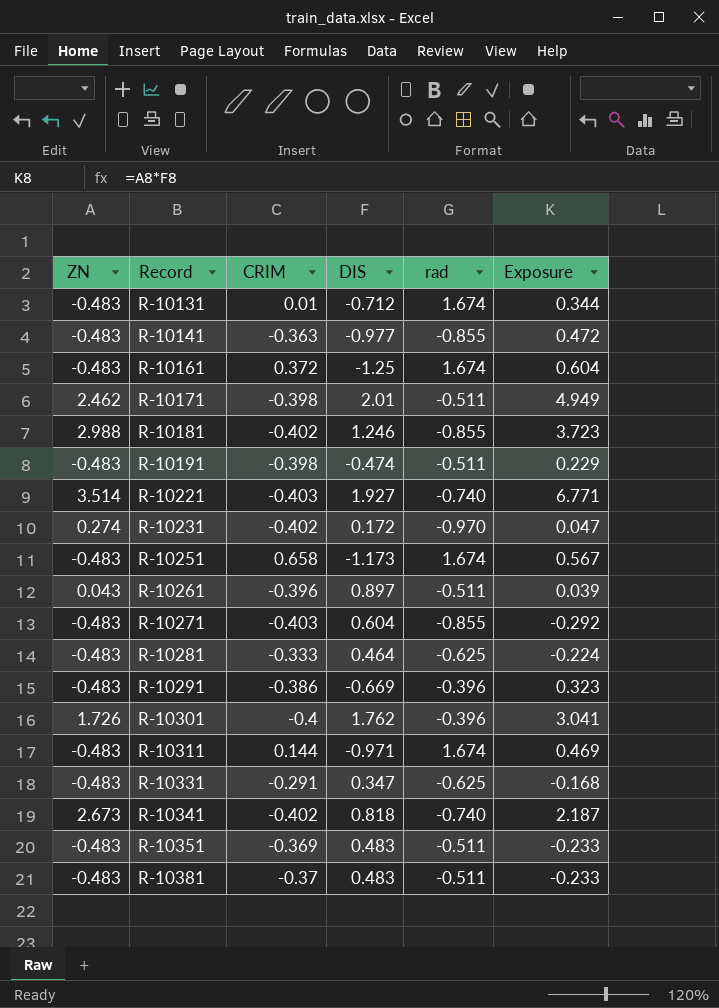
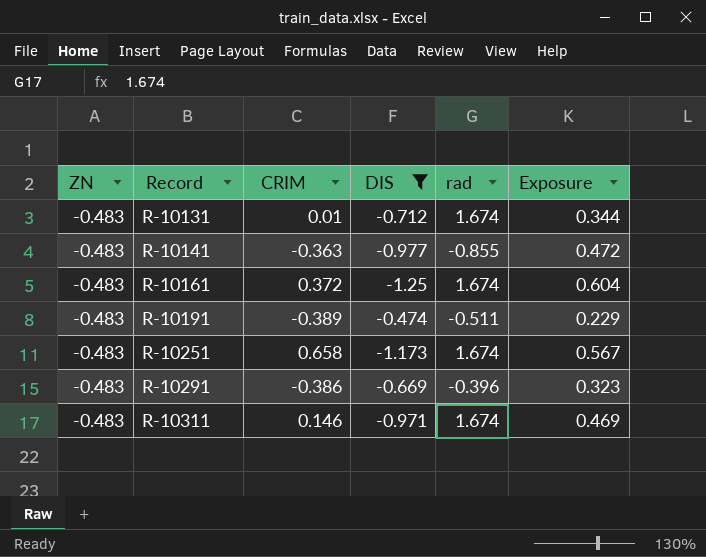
filter: none -> DIS <= -0.474
R-10191 | CRIM: -0.398 -> -0.389
R-10311 | CRIM: 0.144 -> 0.146

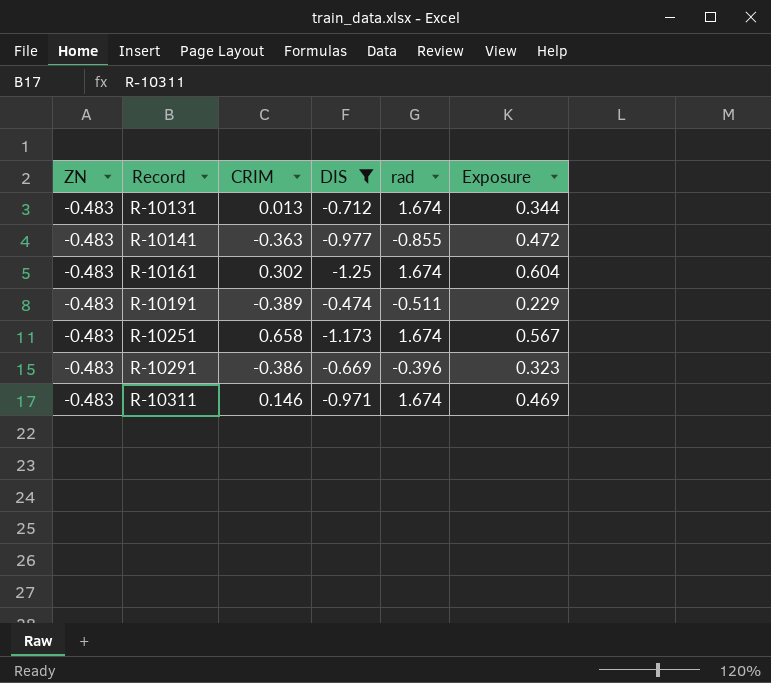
R-10131 | CRIM: 0.01 -> 0.013
R-10161 | CRIM: 0.372 -> 0.302

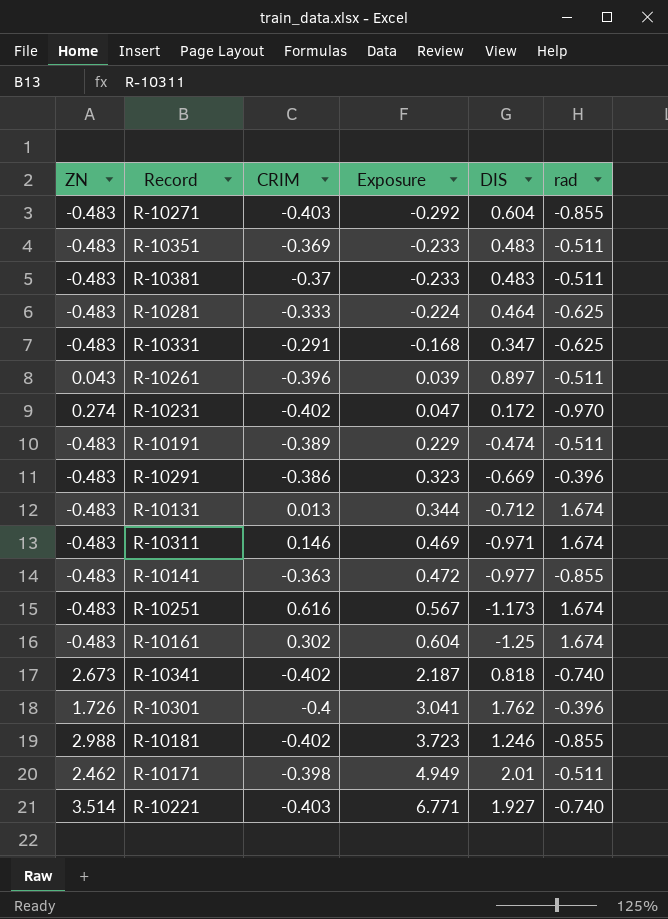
filter: DIS <= -0.474 -> none
row order: Record ascending -> Exposure ascending
column Exposure | position: 6 -> 4
R-10251 | CRIM: 0.658 -> 0.616

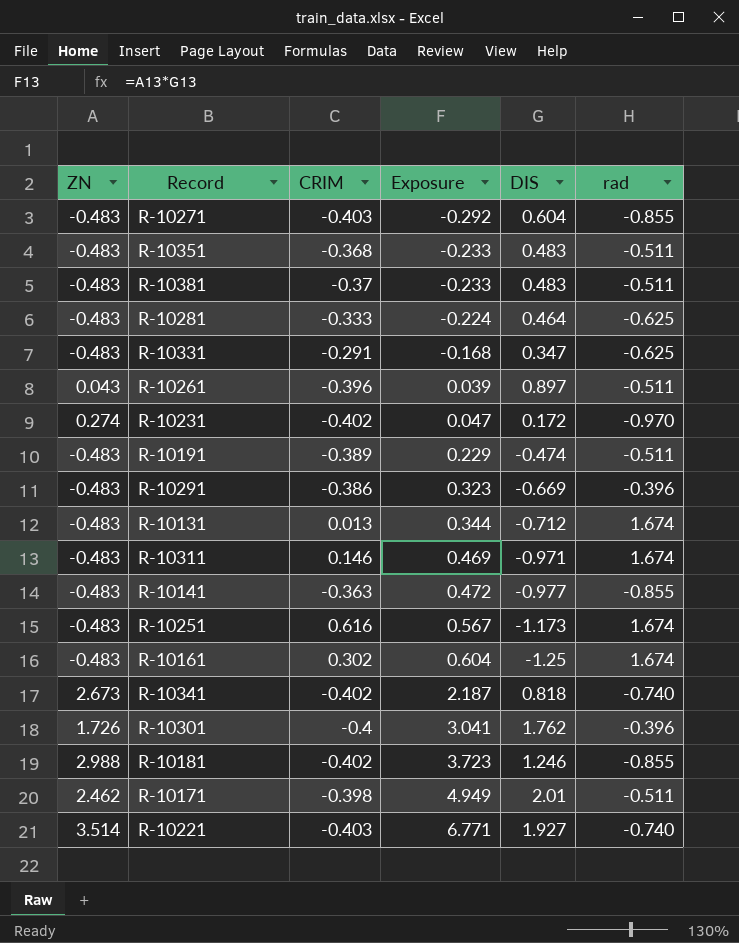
R-10351 | CRIM: -0.369 -> -0.368

